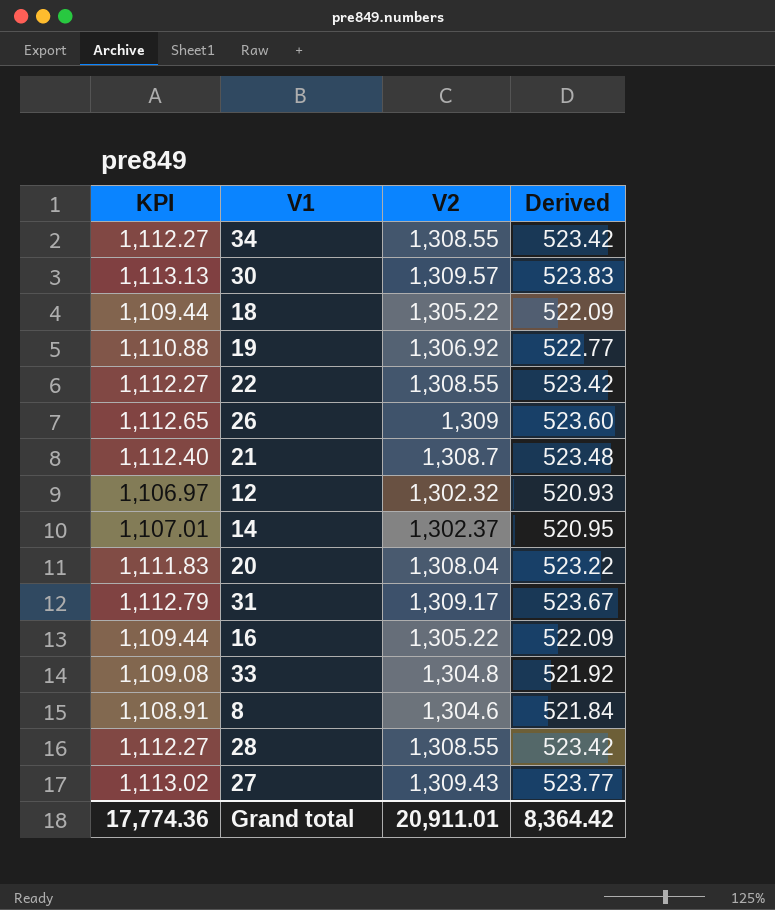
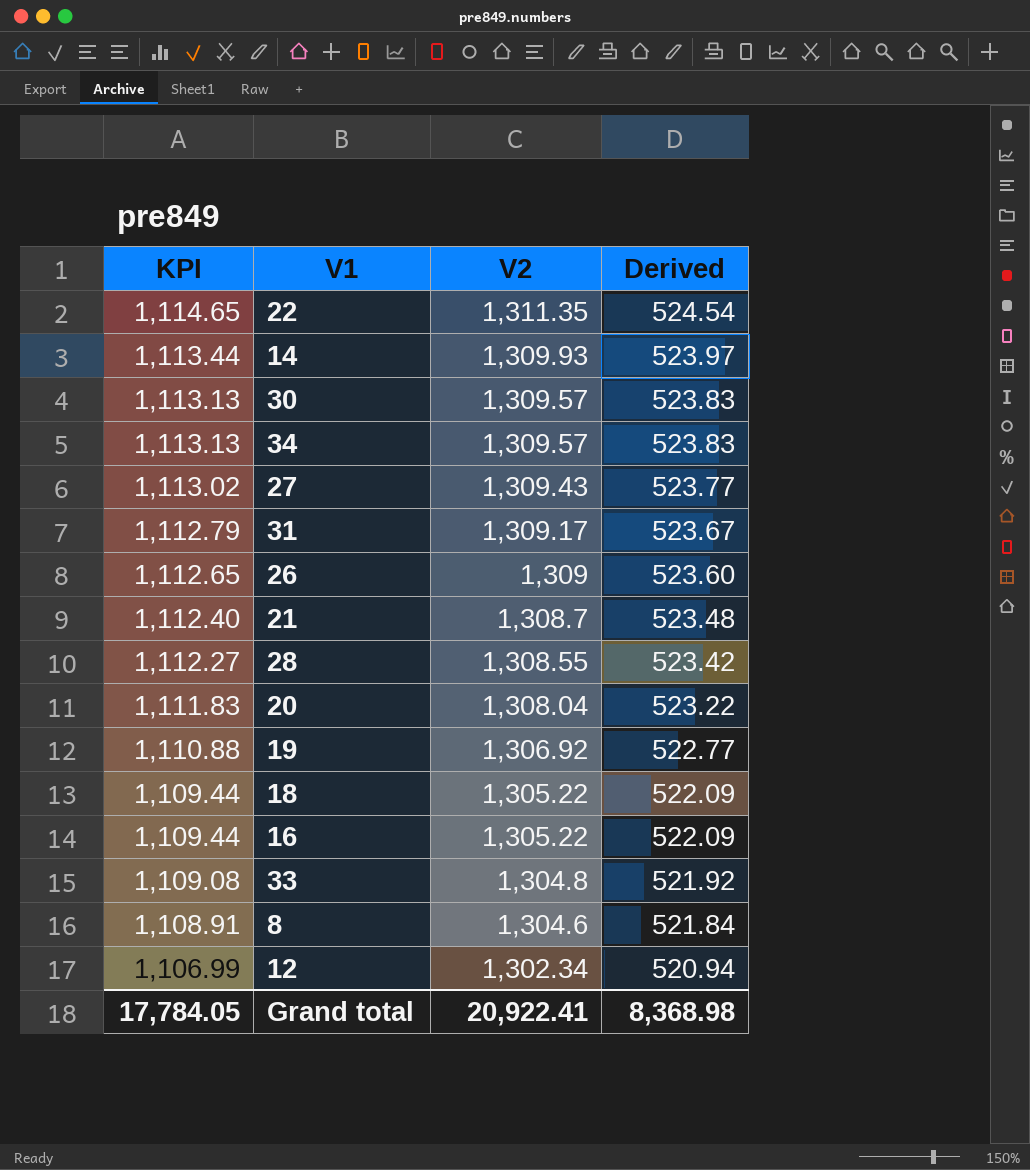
row order: none -> KPI descending
22 | KPI: 1,112.27 -> 1,114.65
22 | V2: 1,308.55 -> 1,311.35
22 | Derived: 523.42 -> 524.54
14 | KPI: 1,107.01 -> 1,113.44
14 | V2: 1,302.37 -> 1,309.93
14 | Derived: 520.95 -> 523.97
34 | KPI: 1,112.27 -> 1,113.13
34 | V2: 1,308.55 -> 1,309.57
34 | Derived: 523.42 -> 523.83
12 | KPI: 1,106.97 -> 1,106.99
12 | V2: 1,302.32 -> 1,302.34
12 | Derived: 520.93 -> 520.94
Grand total | KPI: 17,774.36 -> 17,784.05
Grand total | V2: 20,911.01 -> 20,922.41
Grand total | Derived: 8,364.42 -> 8,368.98

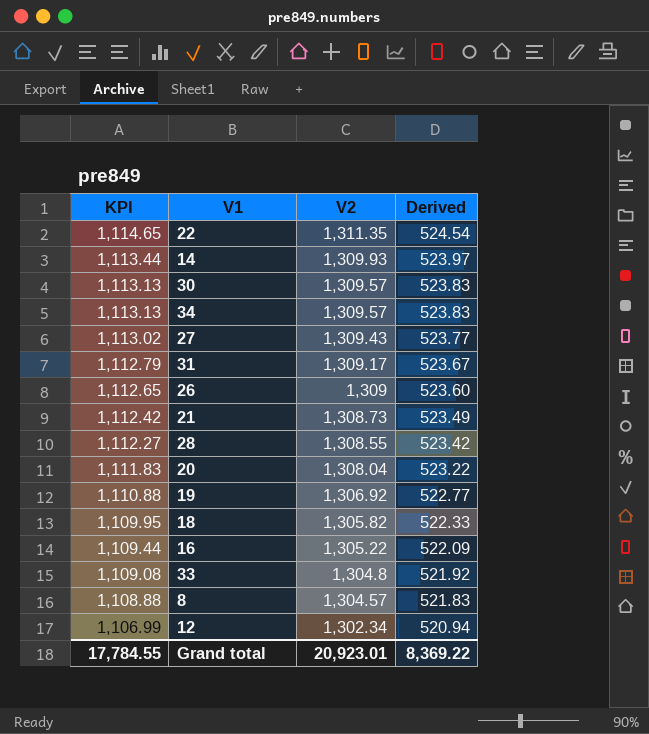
21 | KPI: 1,112.40 -> 1,112.42
21 | V2: 1,308.7 -> 1,308.73
21 | Derived: 523.48 -> 523.49
18 | KPI: 1,109.44 -> 1,109.95
18 | V2: 1,305.22 -> 1,305.82
18 | Derived: 522.09 -> 522.33
8 | KPI: 1,108.91 -> 1,108.88
8 | V2: 1,304.6 -> 1,304.57
8 | Derived: 521.84 -> 521.83
Grand total | KPI: 17,784.05 -> 17,784.55
Grand total | V2: 20,922.41 -> 20,923.01
Grand total | Derived: 8,368.98 -> 8,369.22

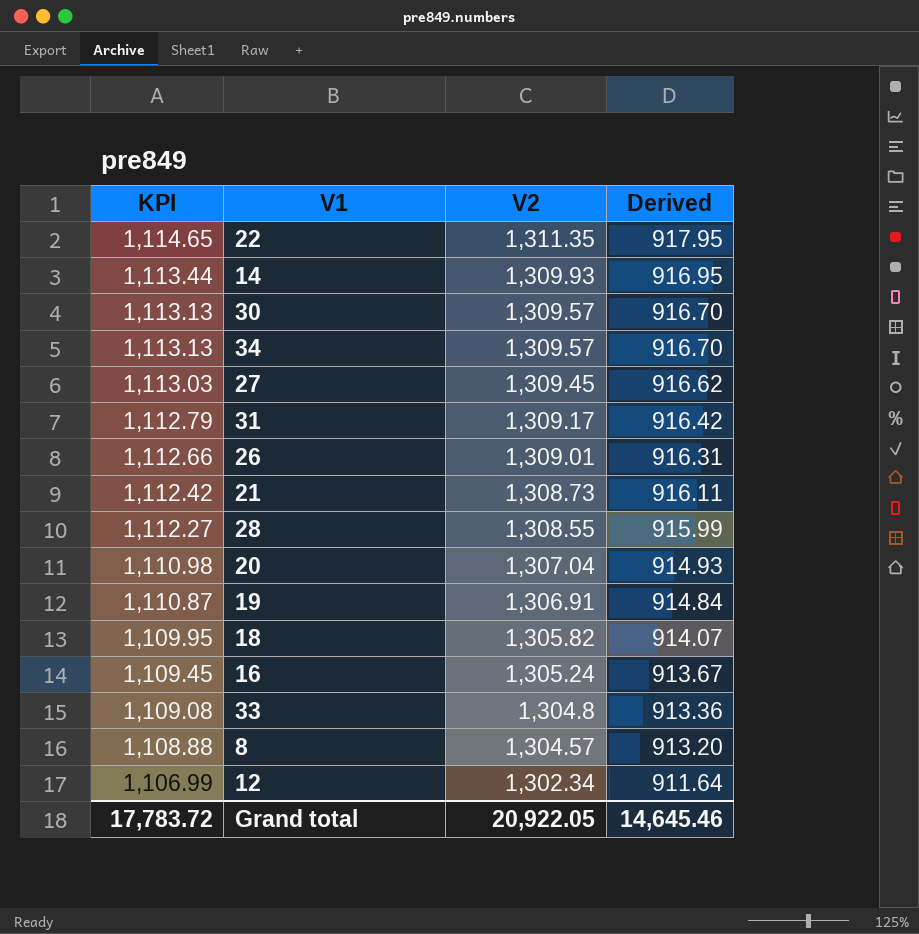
column Derived | formula: [V2] * 0.4 -> [V2] * 0.7
27 | KPI: 1,113.02 -> 1,113.03
27 | V2: 1,309.43 -> 1,309.45
26 | KPI: 1,112.65 -> 1,112.66
26 | V2: 1,309 -> 1,309.01
20 | KPI: 1,111.83 -> 1,110.98
20 | V2: 1,308.04 -> 1,307.04
19 | KPI: 1,110.88 -> 1,110.87
19 | V2: 1,306.92 -> 1,306.91
16 | KPI: 1,109.44 -> 1,109.45
16 | V2: 1,305.22 -> 1,305.24
Grand total | KPI: 17,784.55 -> 17,783.72
Grand total | V2: 20,923.01 -> 20,922.05
Grand total | Derived: 8,369.22 -> 14,645.46

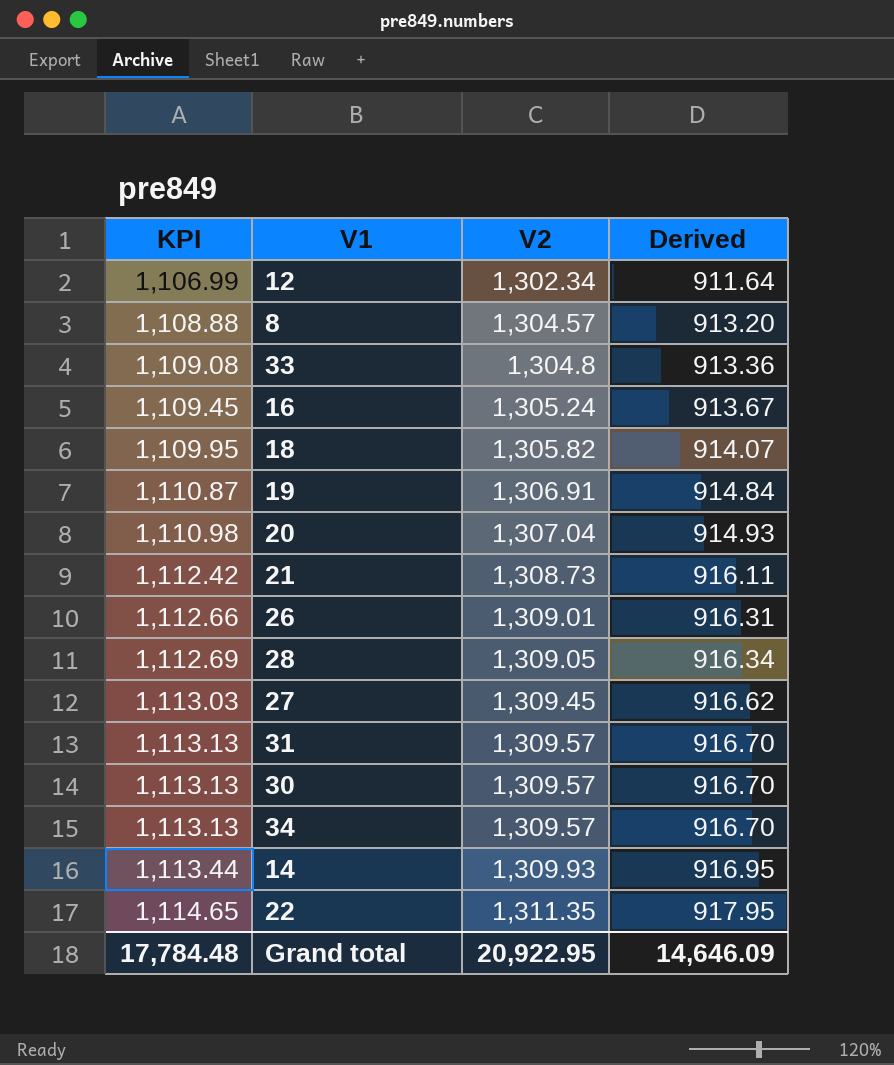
row order: KPI descending -> KPI ascending
28 | KPI: 1,112.27 -> 1,112.69
28 | V2: 1,308.55 -> 1,309.05
28 | Derived: 915.99 -> 916.34
31 | KPI: 1,112.79 -> 1,113.13
31 | V2: 1,309.17 -> 1,309.57
31 | Derived: 916.42 -> 916.70
Grand total | KPI: 17,783.72 -> 17,784.48
Grand total | V2: 20,922.05 -> 20,922.95
Grand total | Derived: 14,645.46 -> 14,646.09

